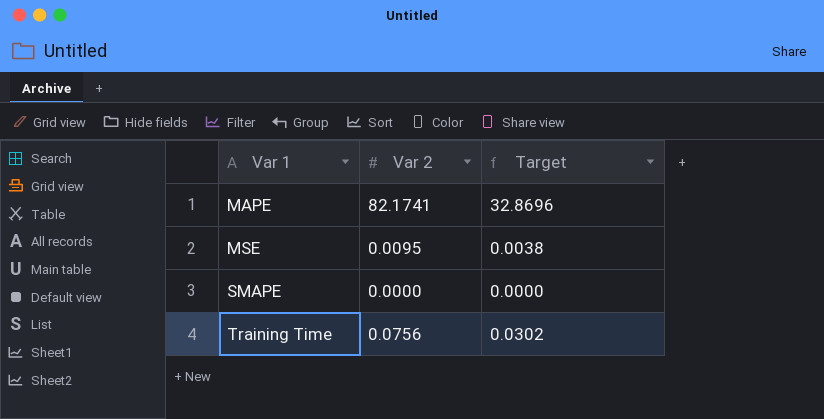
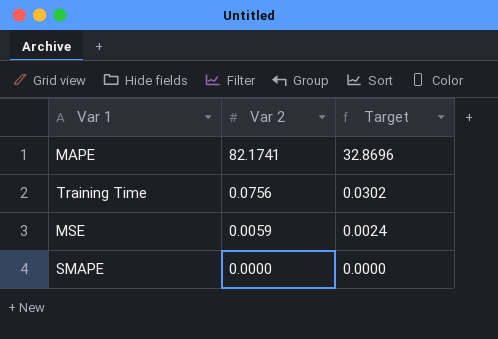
row order: Var 1 ascending -> Var 2 descending
MSE | Var 2: 0.0095 -> 0.0059
MSE | Target: 0.0038 -> 0.0024

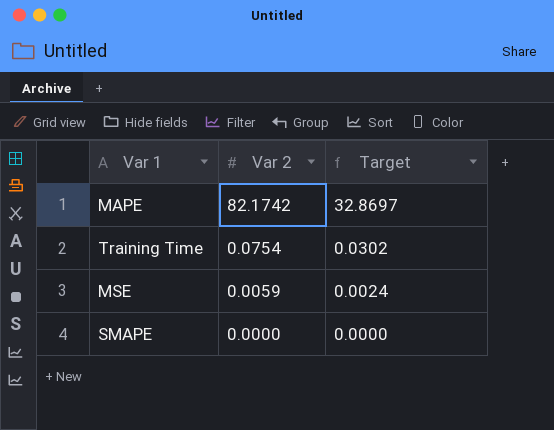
MAPE | Var 2: 82.1741 -> 82.1742
MAPE | Target: 32.8696 -> 32.8697
Training Time | Var 2: 0.0756 -> 0.0754

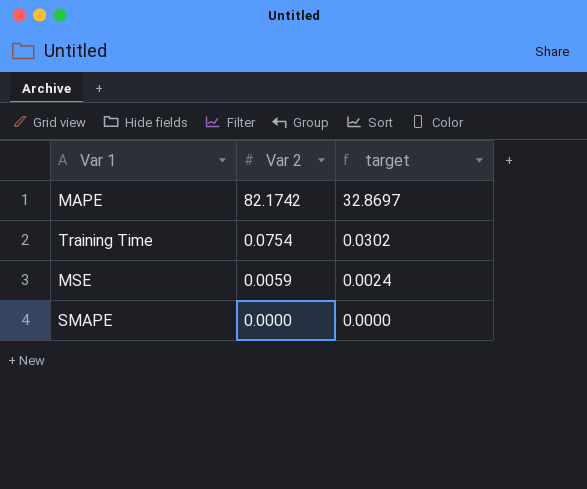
column name: Target -> target

